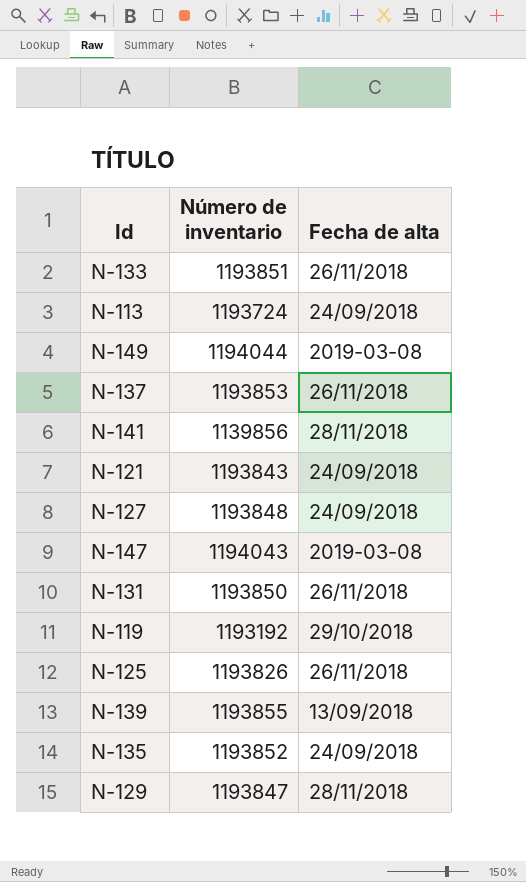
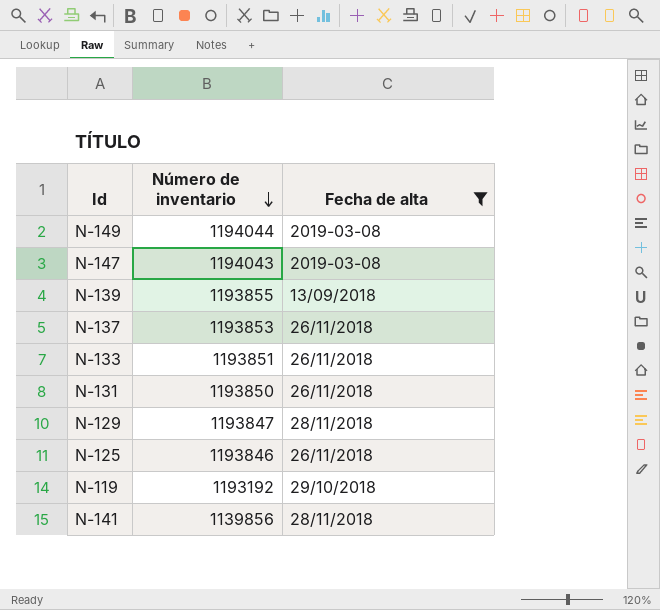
filter: none -> Fecha de alta != 24/09/2018
row order: none -> Número de inventario descending
N-125 | Número de inventario: 1193826 -> 1193846

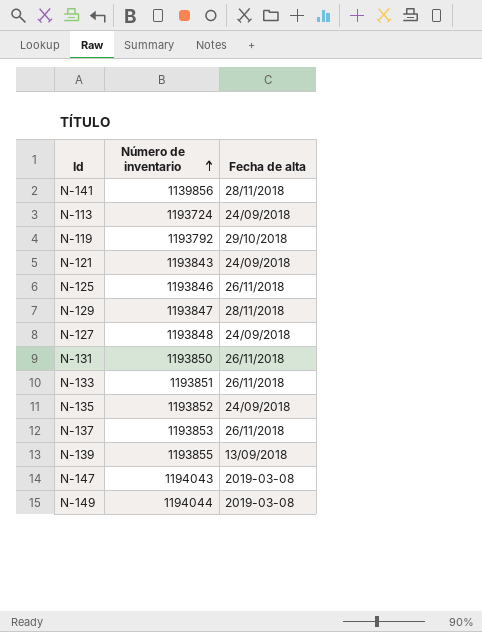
filter: Fecha de alta != 24/09/2018 -> none
row order: Número de inventario descending -> Número de inventario ascending
N-119 | Número de inventario: 1193192 -> 1193792

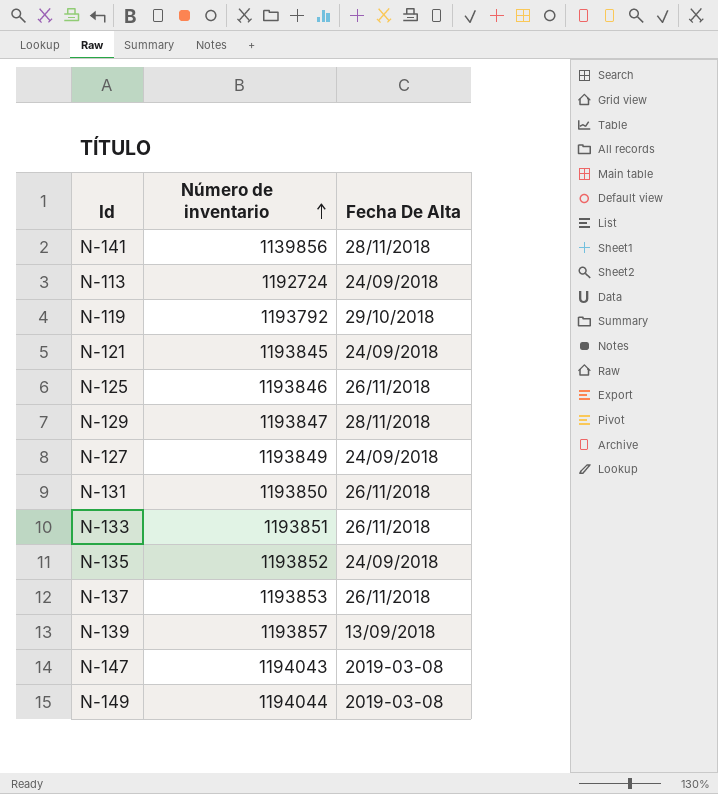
column name: Fecha de alta -> Fecha De Alta
N-113 | Número de inventario: 1193724 -> 1192724
N-121 | Número de inventario: 1193843 -> 1193845
N-127 | Número de inventario: 1193848 -> 1193849
N-139 | Número de inventario: 1193855 -> 1193857

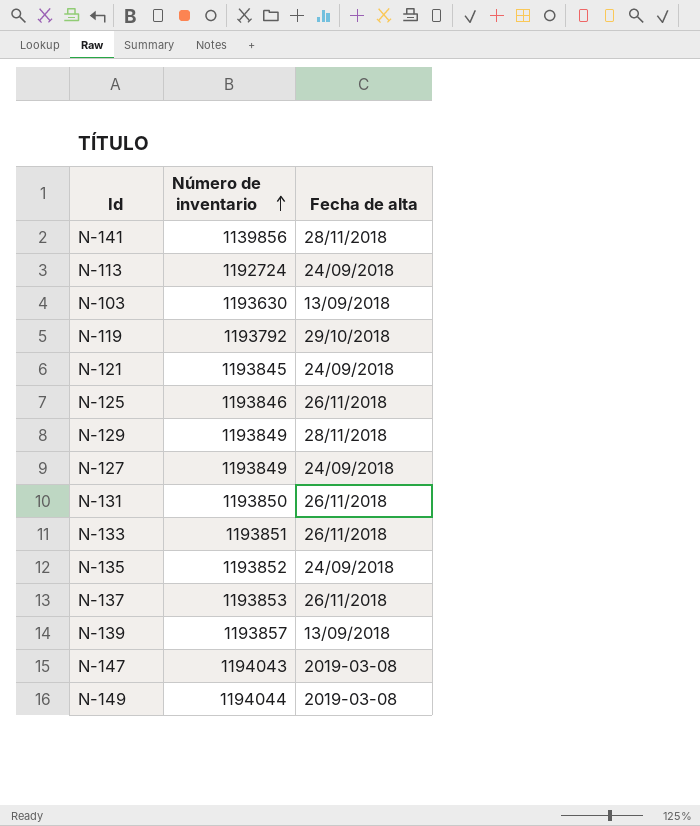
column name: Fecha De Alta -> Fecha de alta
row N-103: none -> 1193630 | 13/09/2018
N-129 | Número de inventario: 1193847 -> 1193849

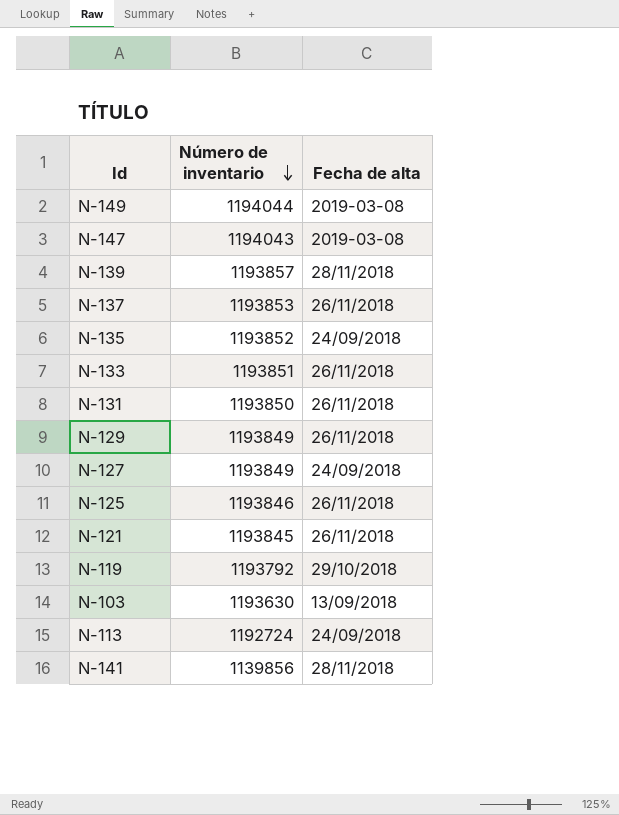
row order: Número de inventario ascending -> Número de inventario descending
N-139 | Fecha de alta: 13/09/2018 -> 28/11/2018
N-129 | Fecha de alta: 28/11/2018 -> 26/11/2018
N-121 | Fecha de alta: 24/09/2018 -> 26/11/2018

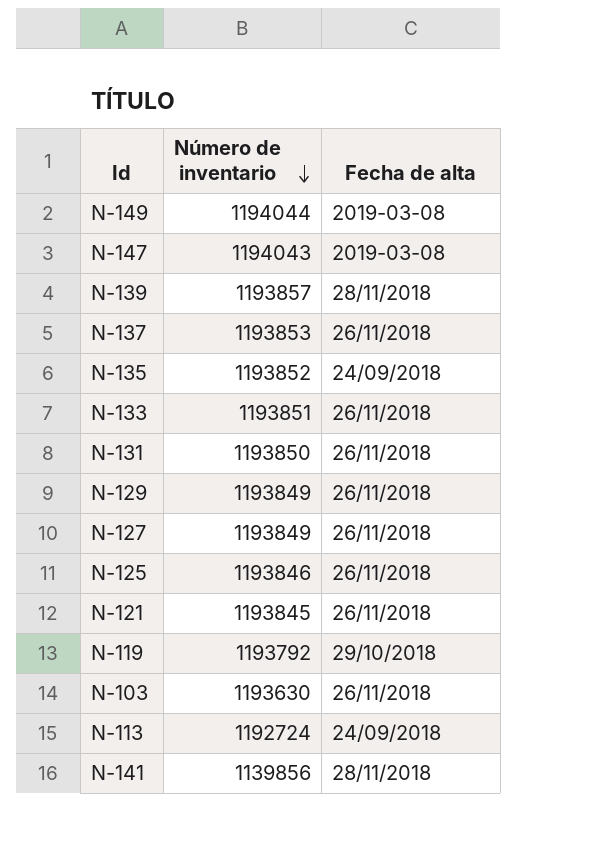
N-127 | Fecha de alta: 24/09/2018 -> 26/11/2018
N-103 | Fecha de alta: 13/09/2018 -> 26/11/2018

